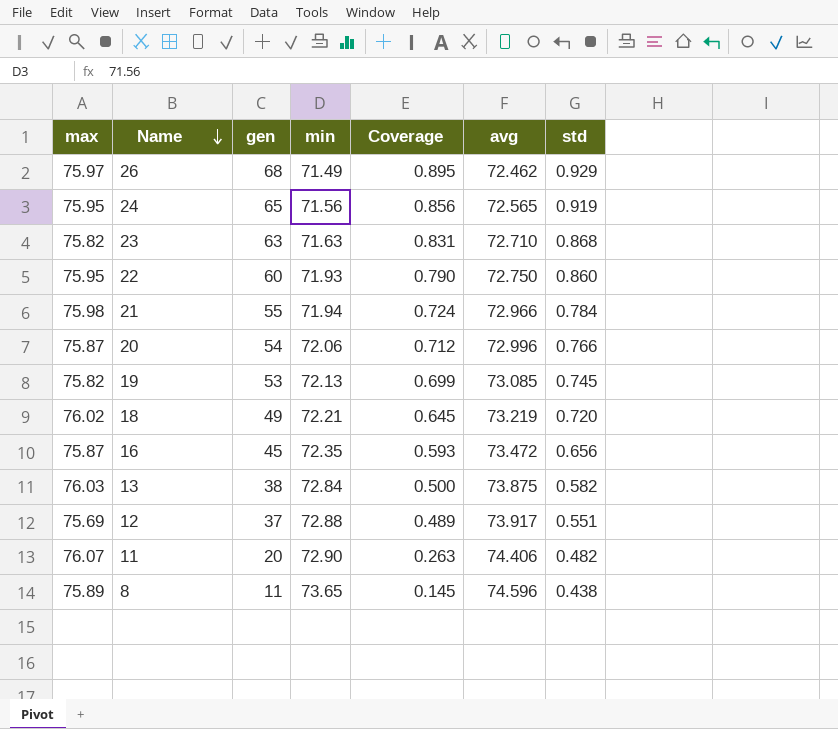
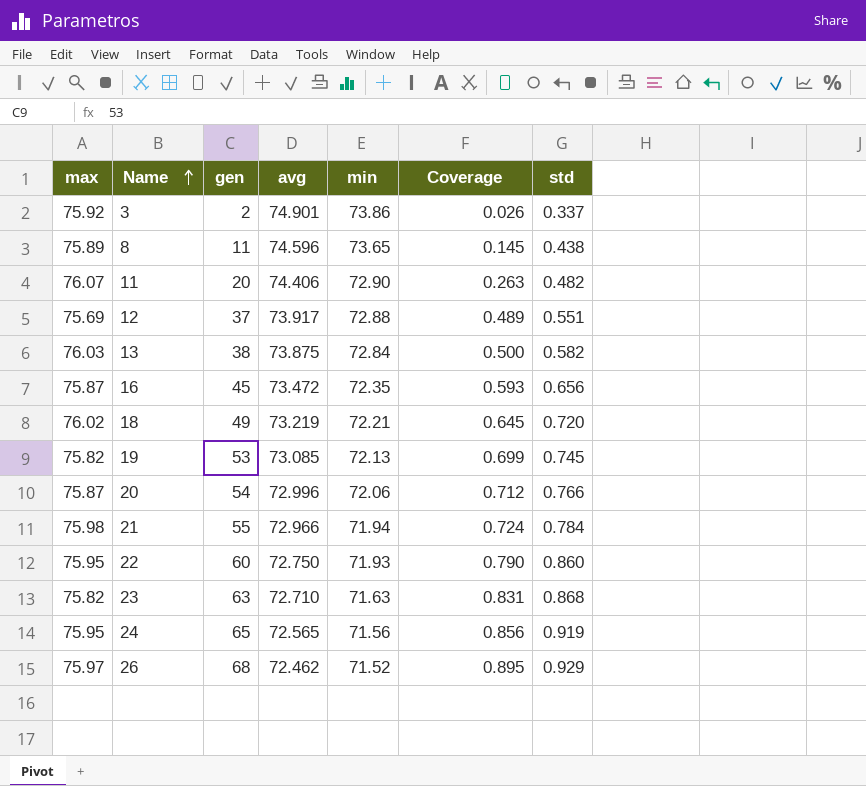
row order: Name descending -> Name ascending
column avg | position: 6 -> 4
row 3: none -> 75.92 | 2 | 74.901 | 73.86 | 0.026 | 0.337
26 | min: 71.49 -> 71.52

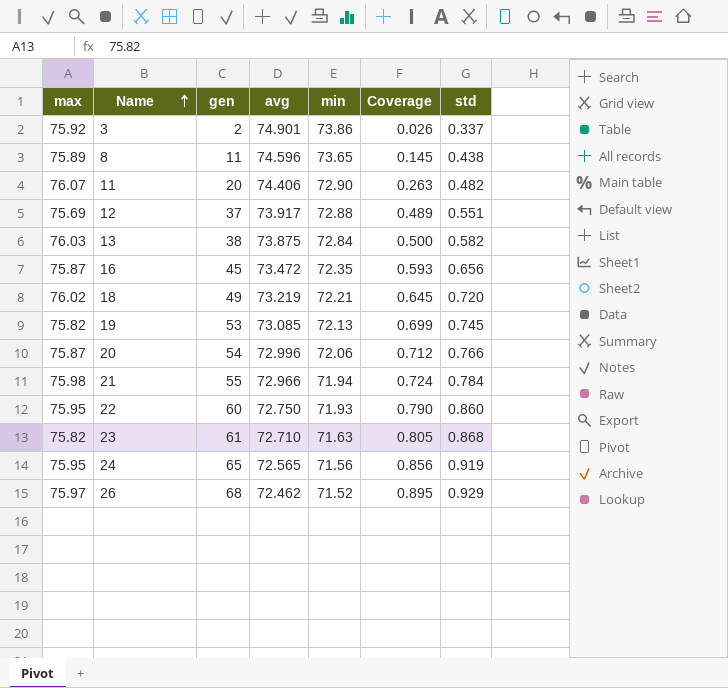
23 | gen: 63 -> 61
23 | Coverage: 0.831 -> 0.805

